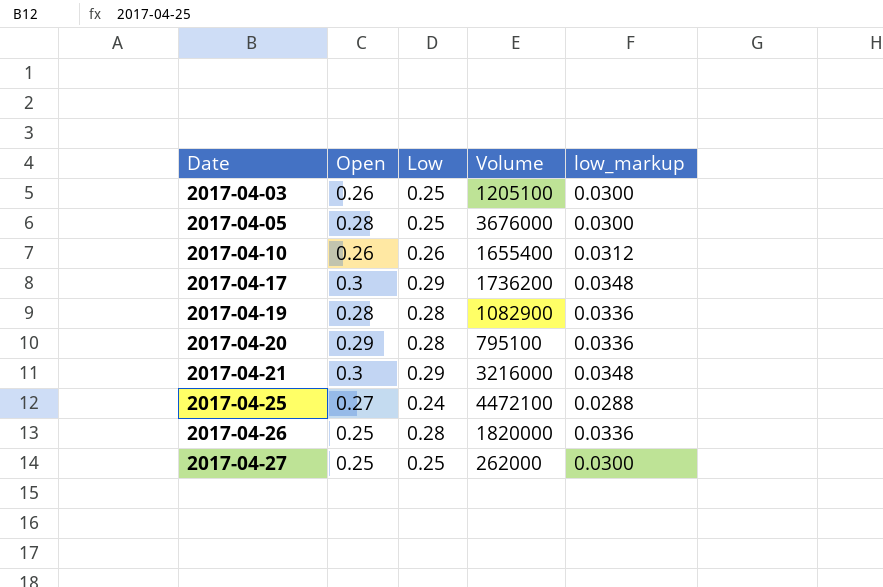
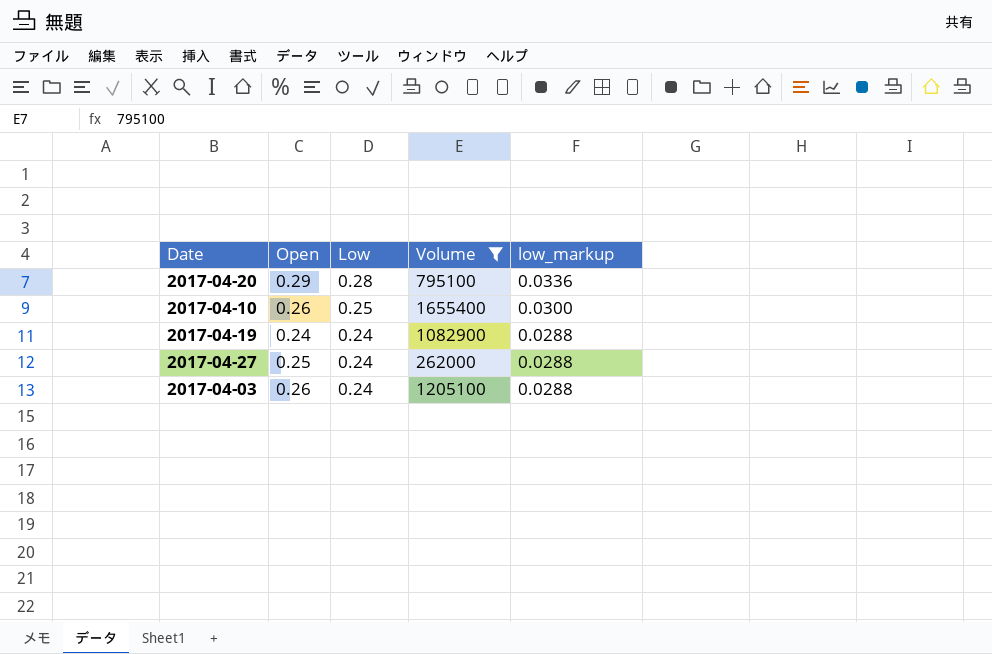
filter: none -> Volume <= 1655400
row order: Date ascending -> Low descending
2017-04-10 | Low: 0.26 -> 0.25
2017-04-10 | low_markup: 0.0312 -> 0.0300
2017-04-19 | Open: 0.28 -> 0.24
2017-04-19 | Low: 0.28 -> 0.24
2017-04-19 | low_markup: 0.0336 -> 0.0288
2017-04-27 | Low: 0.25 -> 0.24
2017-04-27 | low_markup: 0.0300 -> 0.0288
2017-04-03 | Low: 0.25 -> 0.24
2017-04-03 | low_markup: 0.0300 -> 0.0288

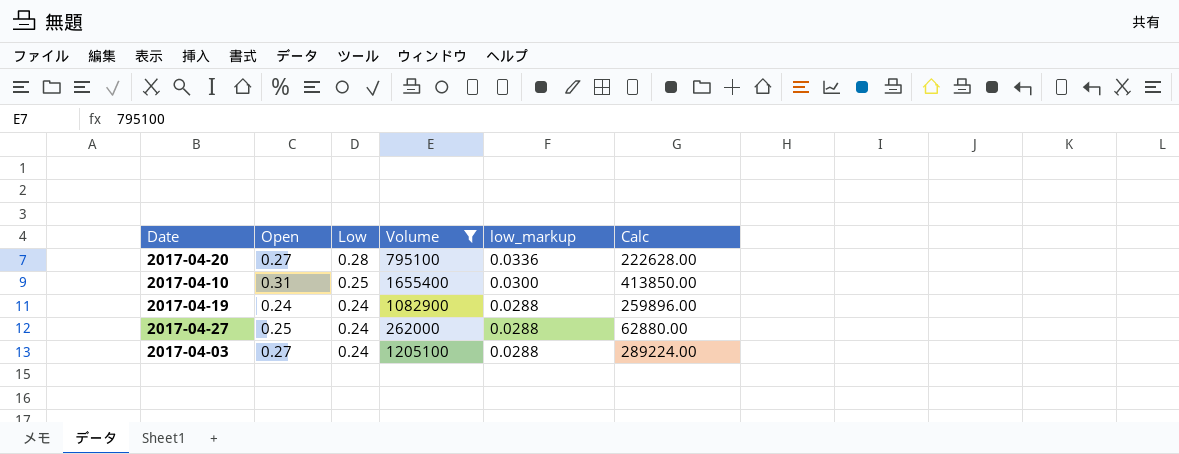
column Calc | formula: none -> [Low] * [Volume]
2017-04-20 | Open: 0.29 -> 0.27
2017-04-10 | Open: 0.26 -> 0.31
2017-04-03 | Open: 0.26 -> 0.27

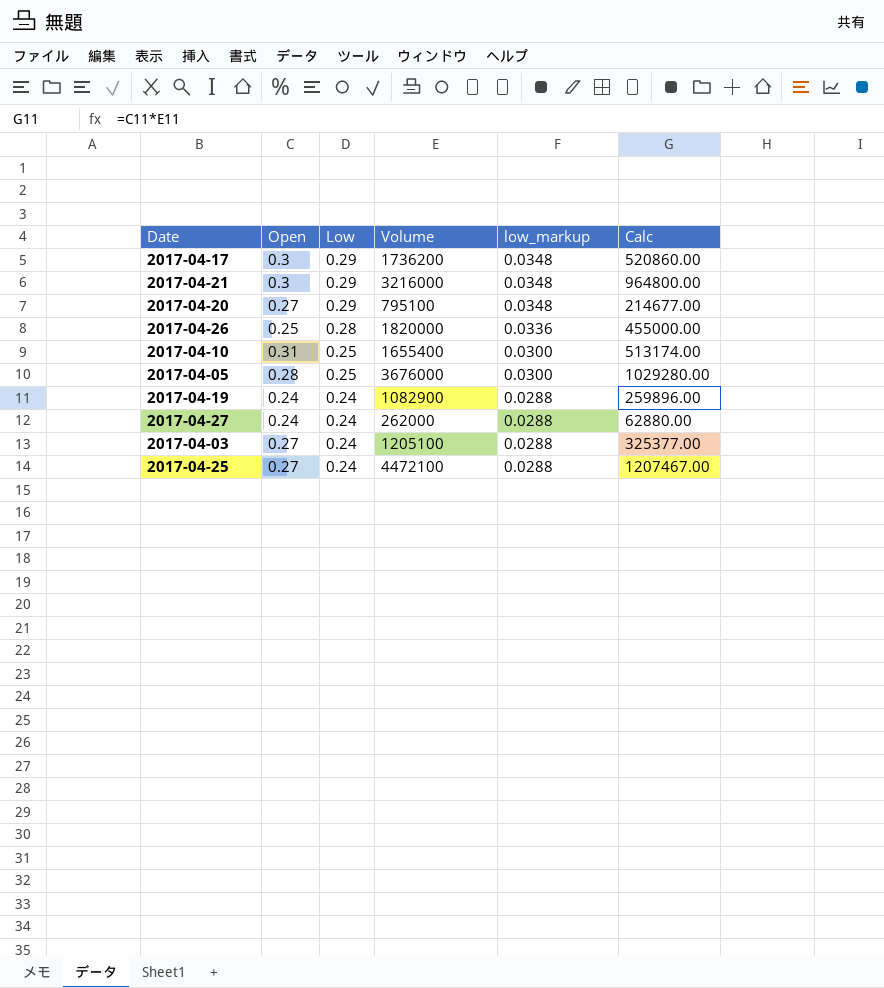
filter: Volume <= 1655400 -> none
column Calc | formula: [Low] * [Volume] -> [Open] * [Volume]
2017-04-20 | Low: 0.28 -> 0.29
2017-04-20 | low_markup: 0.0336 -> 0.0348
2017-04-27 | Open: 0.25 -> 0.24

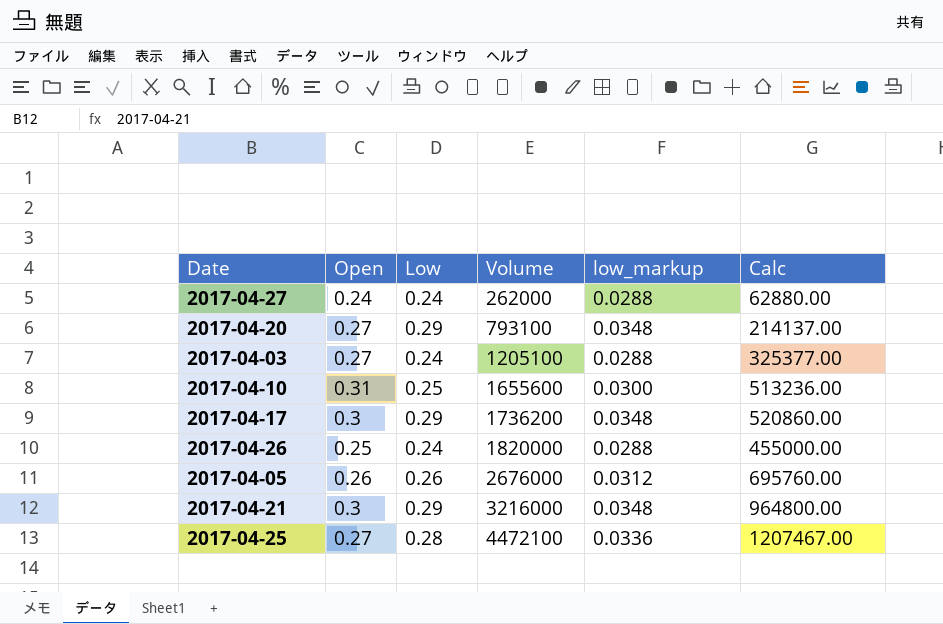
row order: Low descending -> Volume ascending
row 2017-04-19: 0.24 | 0.24 | 1082900 | 0.0288 | 259896.00 -> none
2017-04-20 | Volume: 795100 -> 793100
2017-04-20 | Calc: 214677.00 -> 214137.00
2017-04-10 | Volume: 1655400 -> 1655600
2017-04-10 | Calc: 513174.00 -> 513236.00
2017-04-26 | Low: 0.28 -> 0.24
2017-04-26 | low_markup: 0.0336 -> 0.0288
2017-04-05 | Open: 0.28 -> 0.26
2017-04-05 | Low: 0.25 -> 0.26
2017-04-05 | Volume: 3676000 -> 2676000
2017-04-05 | low_markup: 0.0300 -> 0.0312
2017-04-05 | Calc: 1029280.00 -> 695760.00
2017-04-25 | Low: 0.24 -> 0.28
2017-04-25 | low_markup: 0.0288 -> 0.0336

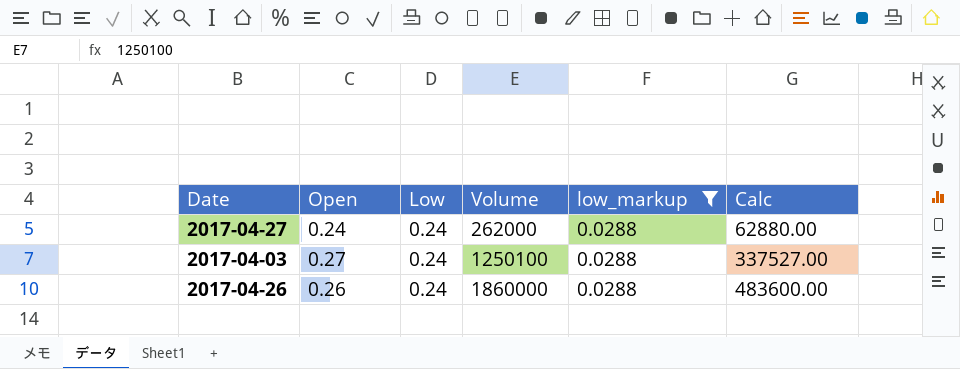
filter: none -> low_markup = 0.0288
2017-04-03 | Volume: 1205100 -> 1250100
2017-04-03 | Calc: 325377.00 -> 337527.00
2017-04-26 | Open: 0.25 -> 0.26
2017-04-26 | Volume: 1820000 -> 1860000
2017-04-26 | Calc: 455000.00 -> 483600.00

